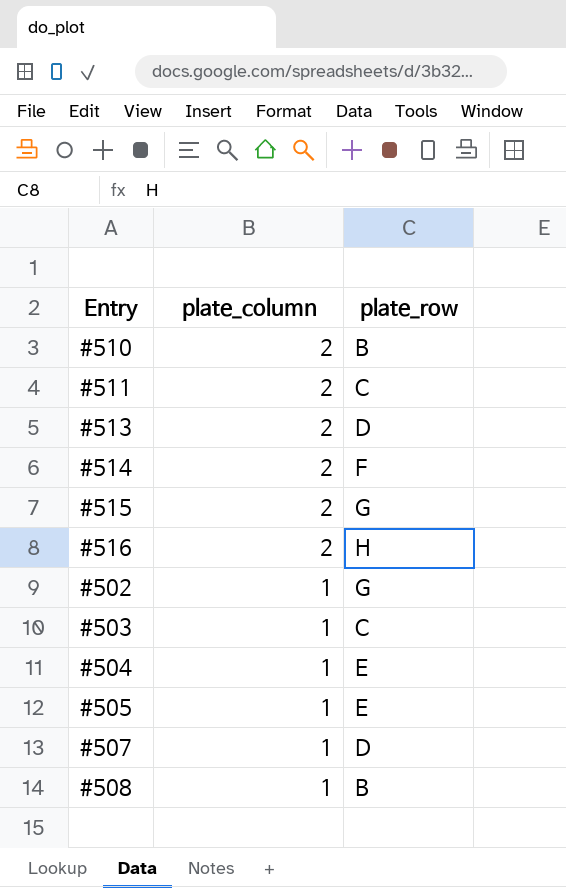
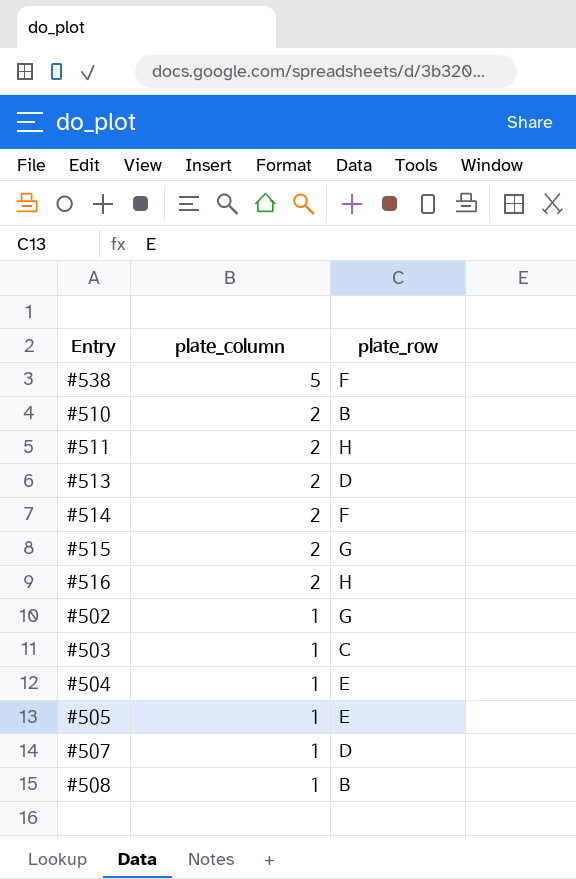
row #538: none -> 5 | F
#511 | plate_row: C -> H

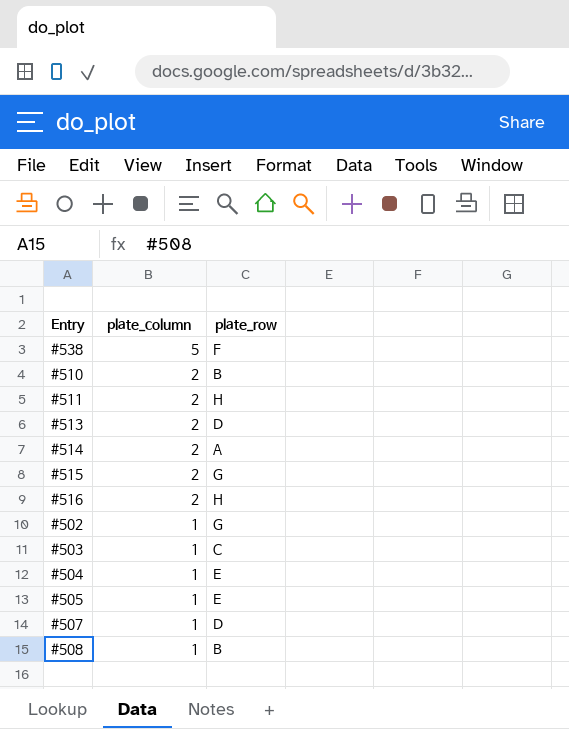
#514 | plate_row: F -> A

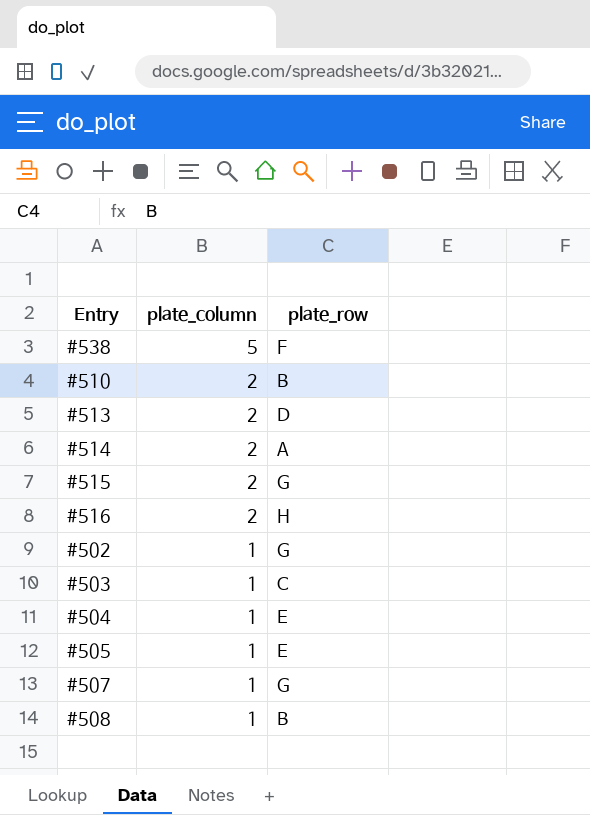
row #511: 2 | H -> none
#507 | plate_row: D -> G

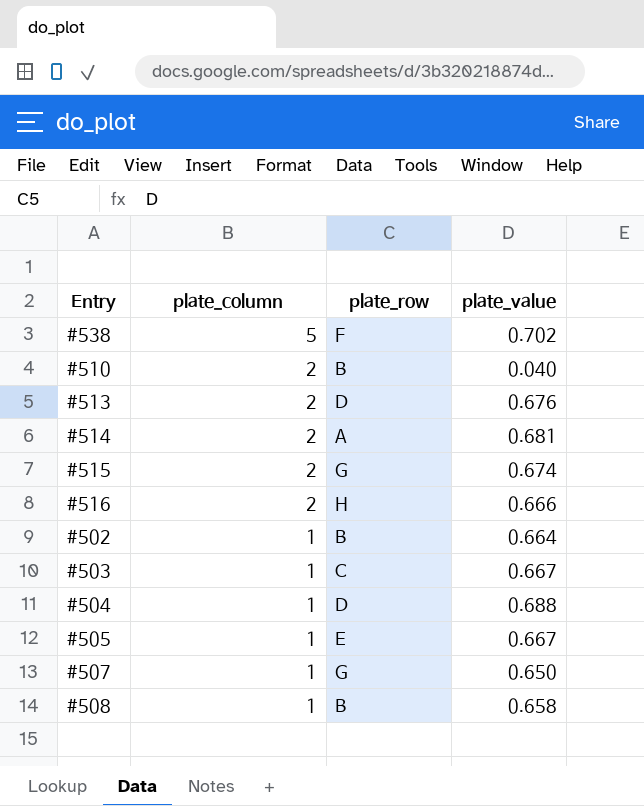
column plate_value | position: none -> 4
#502 | plate_row: G -> B
#504 | plate_row: E -> D

